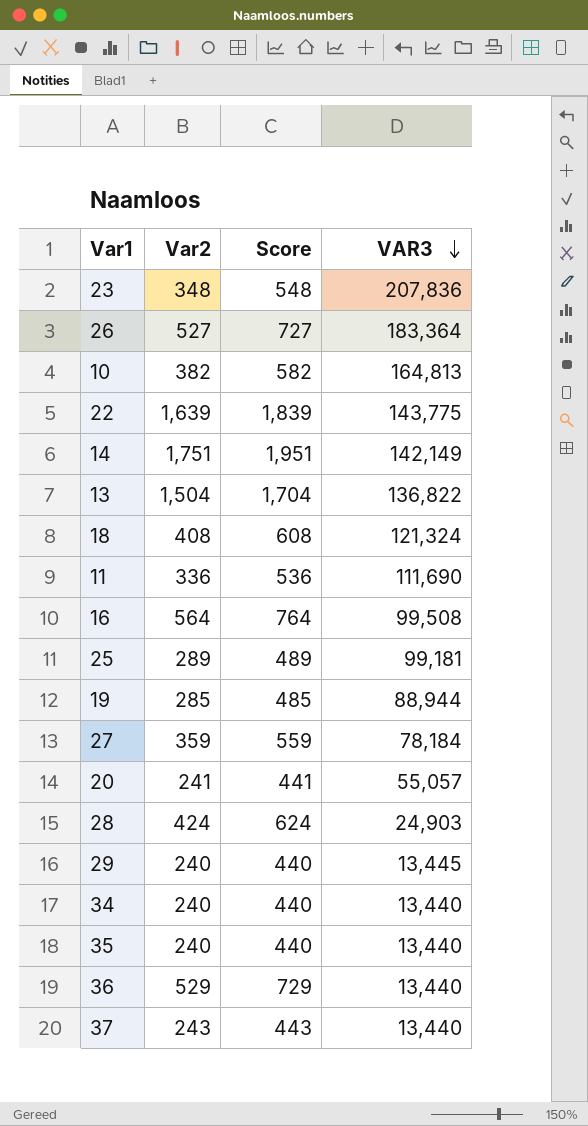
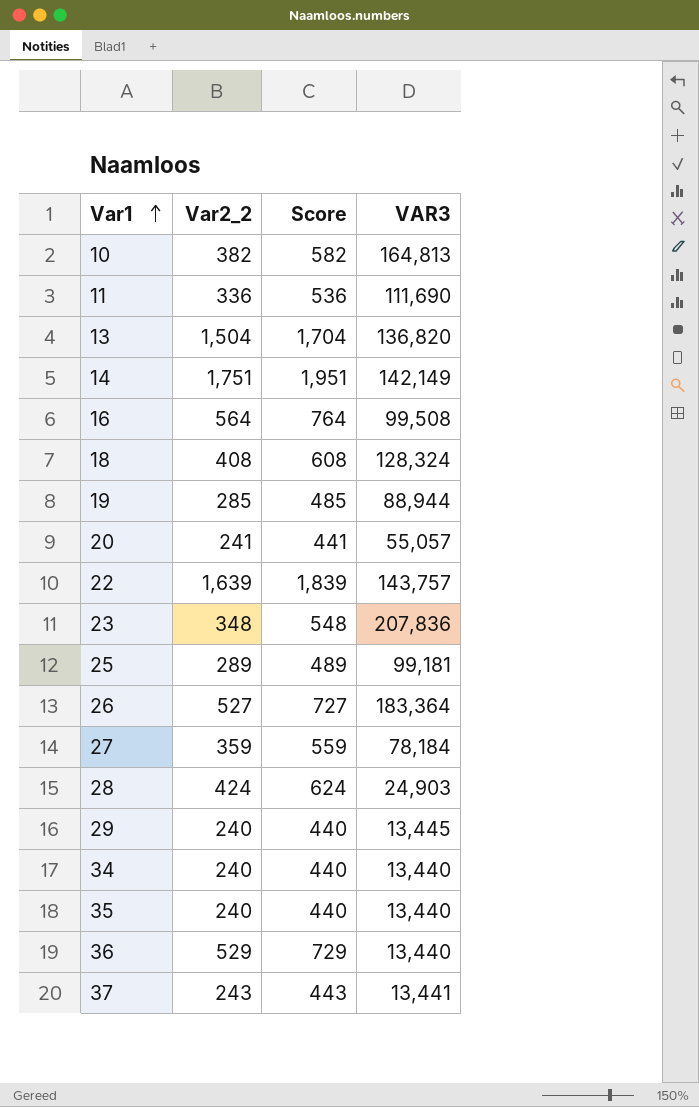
row order: VAR3 descending -> Var1 ascending
column name: Var2 -> Var2_2
13 | VAR3: 136,822 -> 136,820
18 | VAR3: 121,324 -> 128,324
22 | VAR3: 143,775 -> 143,757
37 | VAR3: 13,440 -> 13,441

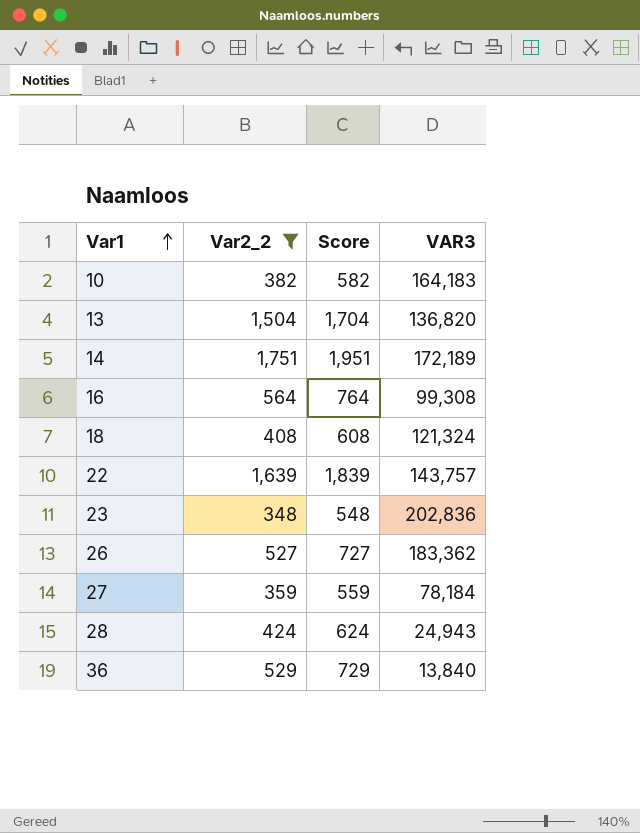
filter: none -> Var2_2 >= 348
10 | VAR3: 164,813 -> 164,183
14 | VAR3: 142,149 -> 172,189
16 | VAR3: 99,508 -> 99,308
18 | VAR3: 128,324 -> 121,324
23 | VAR3: 207,836 -> 202,836
26 | VAR3: 183,364 -> 183,362
28 | VAR3: 24,903 -> 24,943
36 | VAR3: 13,440 -> 13,840

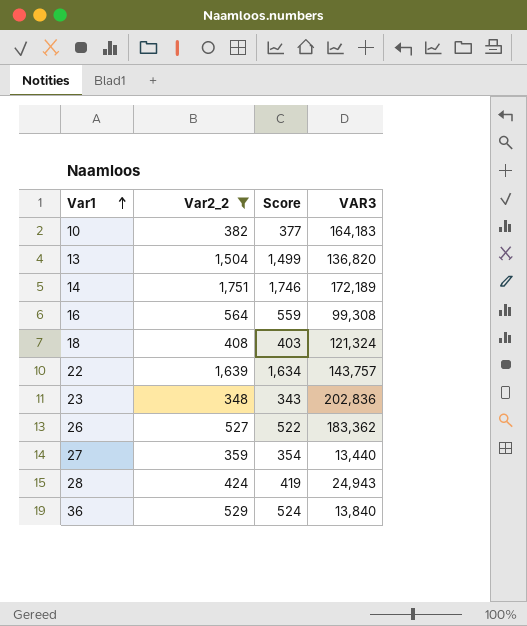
column Score | formula: [Var2_2] + 200 -> [Var2_2] - 5
27 | VAR3: 78,184 -> 13,440

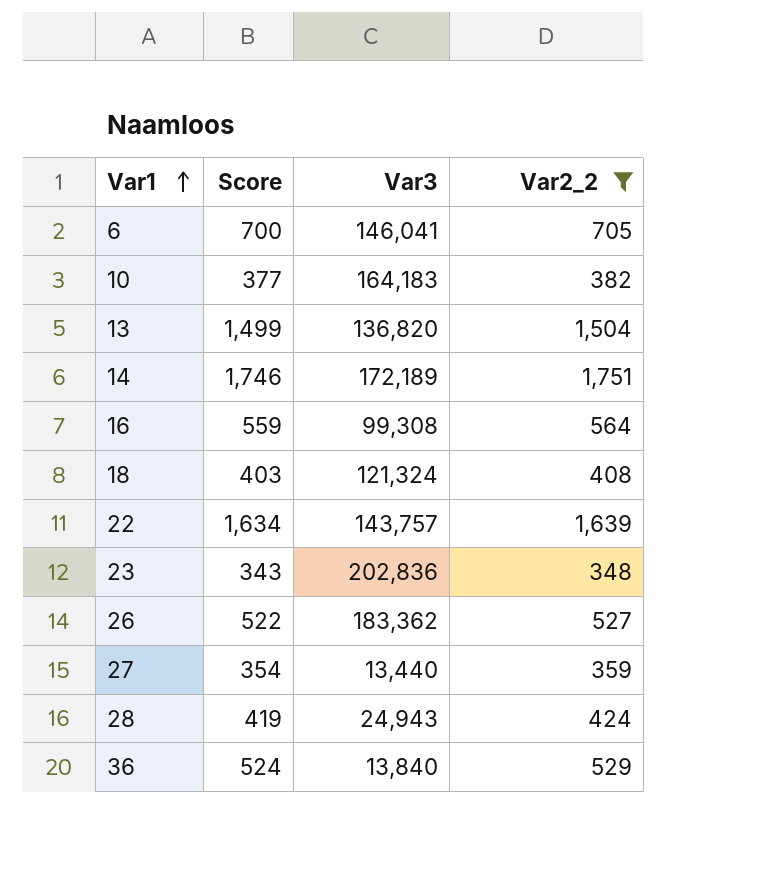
column name: VAR3 -> Var3
column Var2_2 | position: 2 -> 4
row 6: none -> 700 | 146,041 | 705

